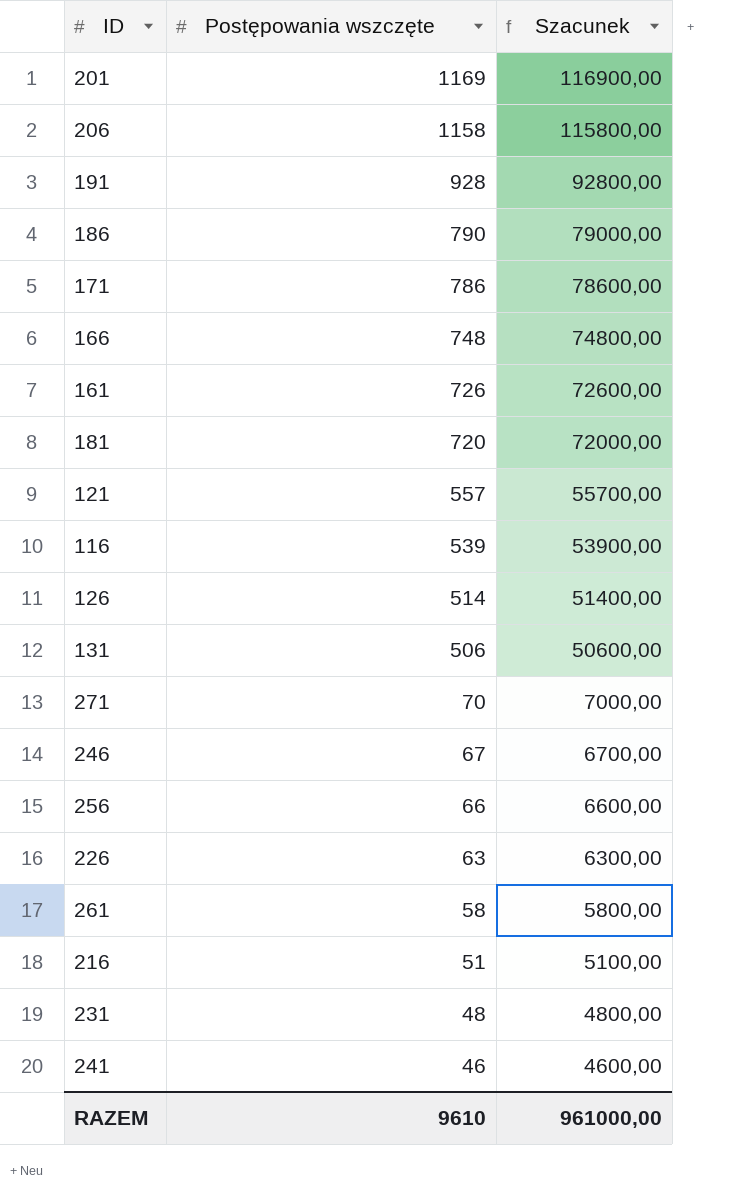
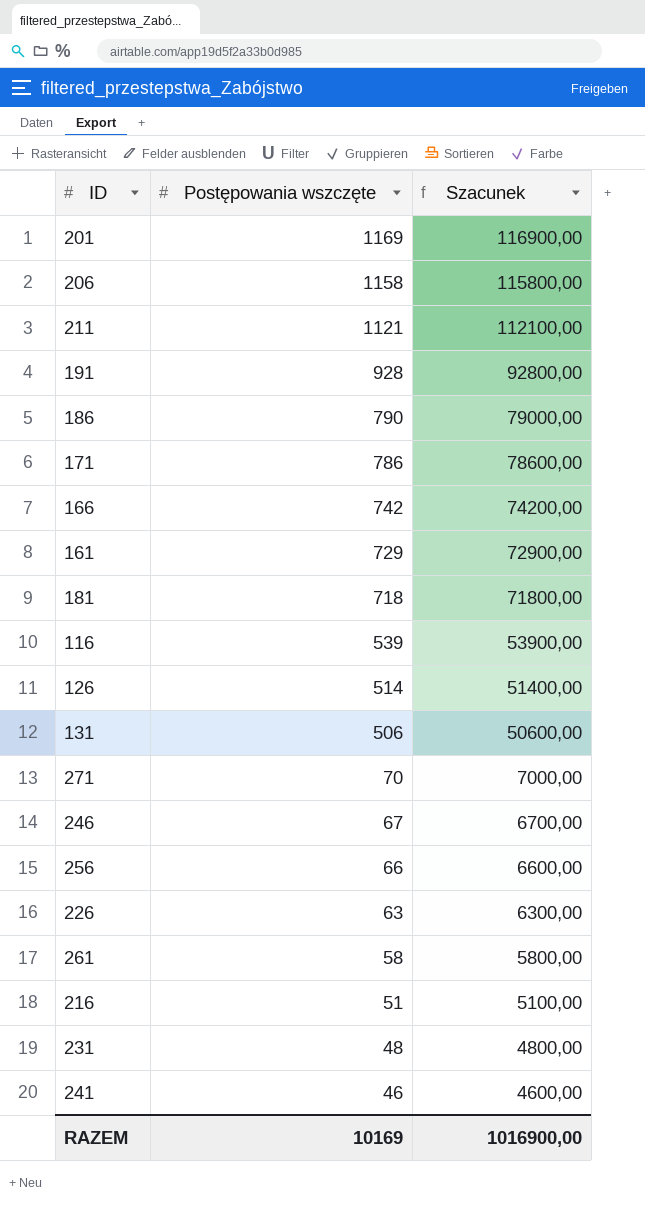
row 121: 557 | 55700,00 -> none
row 211: none -> 1121 | 112100,00
166 | Postępowania wszczęte: 748 -> 742
166 | Szacunek: 74800,00 -> 74200,00
161 | Postępowania wszczęte: 726 -> 729
161 | Szacunek: 72600,00 -> 72900,00
181 | Postępowania wszczęte: 720 -> 718
181 | Szacunek: 72000,00 -> 71800,00
RAZEM | Postępowania wszczęte: 9610 -> 10169
RAZEM | Szacunek: 961000,00 -> 1016900,00

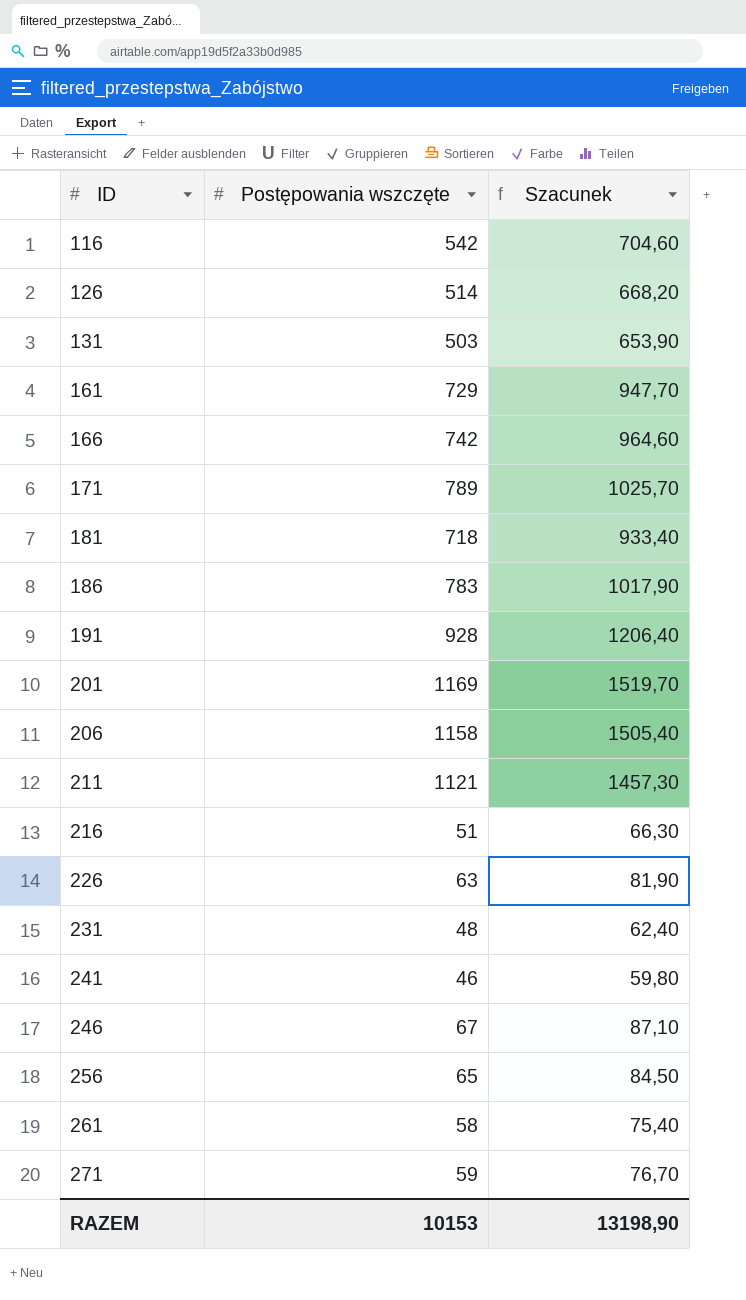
row order: Postępowania wszczęte descending -> ID ascending
column Szacunek | formula: [Postępowania wszczęte] * 100 -> [Postępowania wszczęte] * 1,3
116 | Postępowania wszczęte: 539 -> 542
131 | Postępowania wszczęte: 506 -> 503
171 | Postępowania wszczęte: 786 -> 789
186 | Postępowania wszczęte: 790 -> 783
256 | Postępowania wszczęte: 66 -> 65
271 | Postępowania wszczęte: 70 -> 59
RAZEM | Postępowania wszczęte: 10169 -> 10153
RAZEM | Szacunek: 1016900,00 -> 13198,90

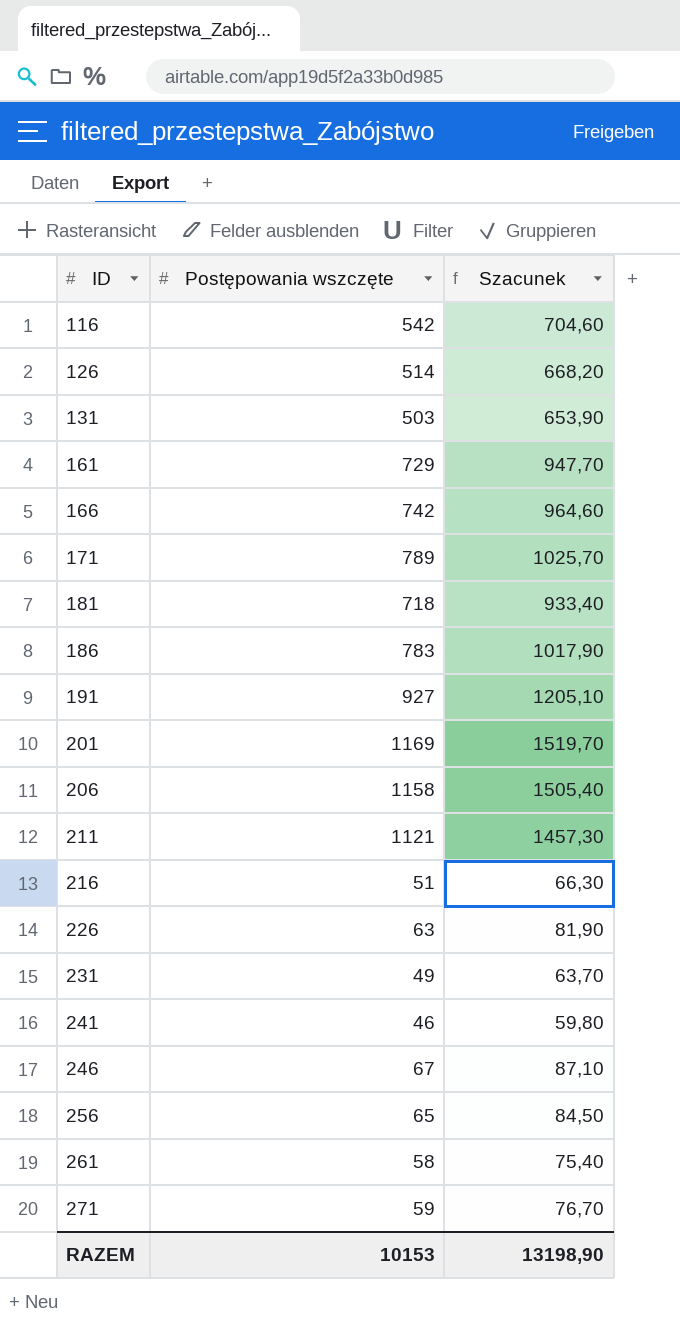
191 | Postępowania wszczęte: 928 -> 927
191 | Szacunek: 1206,40 -> 1205,10
231 | Postępowania wszczęte: 48 -> 49
231 | Szacunek: 62,40 -> 63,70

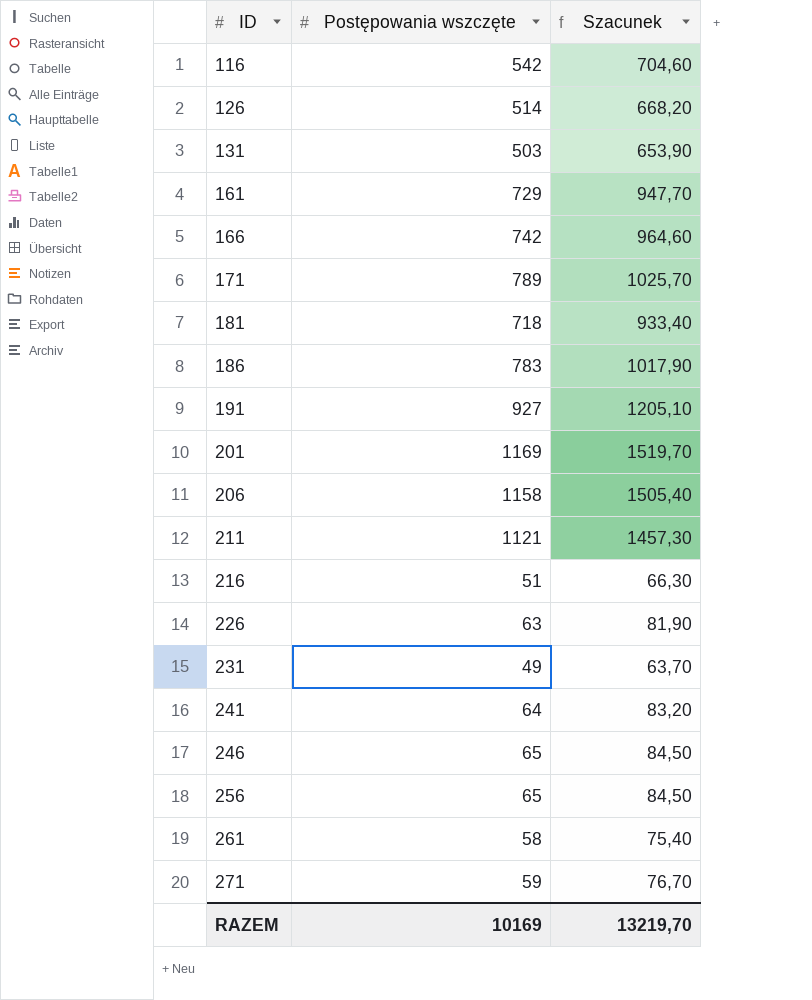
241 | Postępowania wszczęte: 46 -> 64
241 | Szacunek: 59,80 -> 83,20
246 | Postępowania wszczęte: 67 -> 65
246 | Szacunek: 87,10 -> 84,50
RAZEM | Postępowania wszczęte: 10153 -> 10169
RAZEM | Szacunek: 13198,90 -> 13219,70

